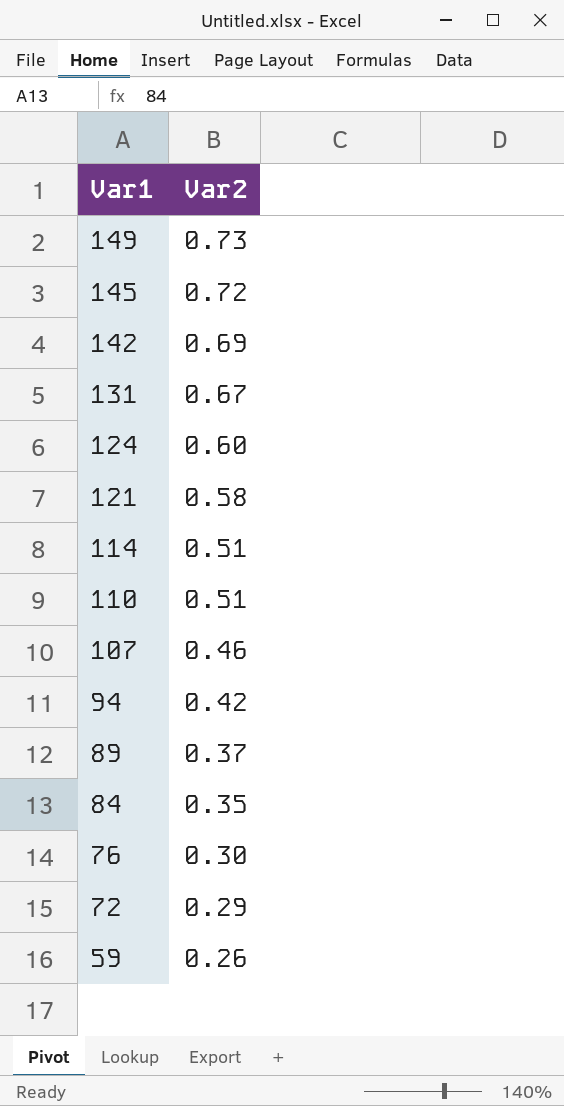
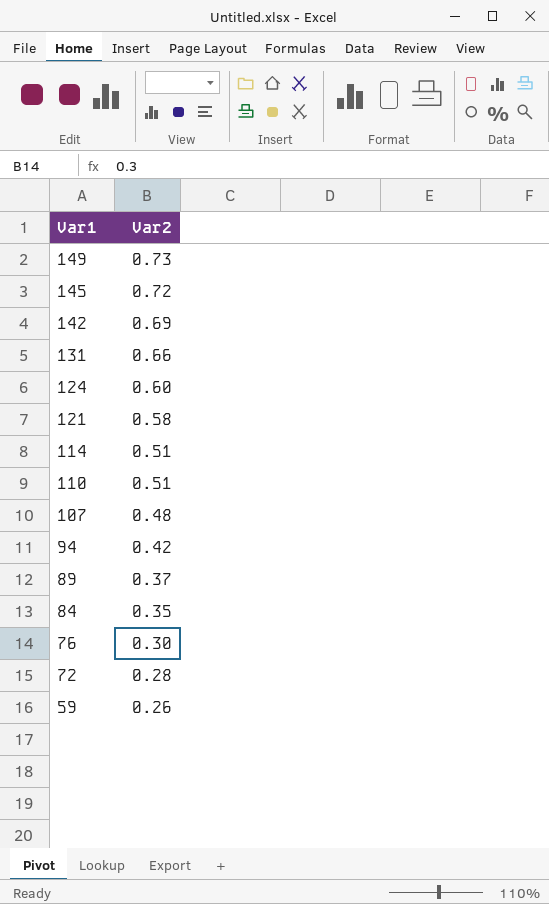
131 | Var2: 0.67 -> 0.66
107 | Var2: 0.46 -> 0.48
72 | Var2: 0.29 -> 0.28

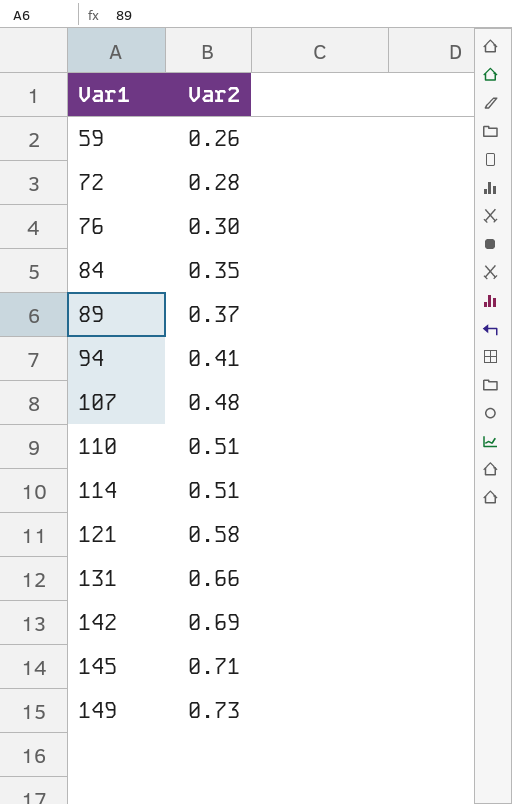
row order: Var1 descending -> Var1 ascending
row 124: 0.60 -> none
94 | Var2: 0.42 -> 0.41
145 | Var2: 0.72 -> 0.71

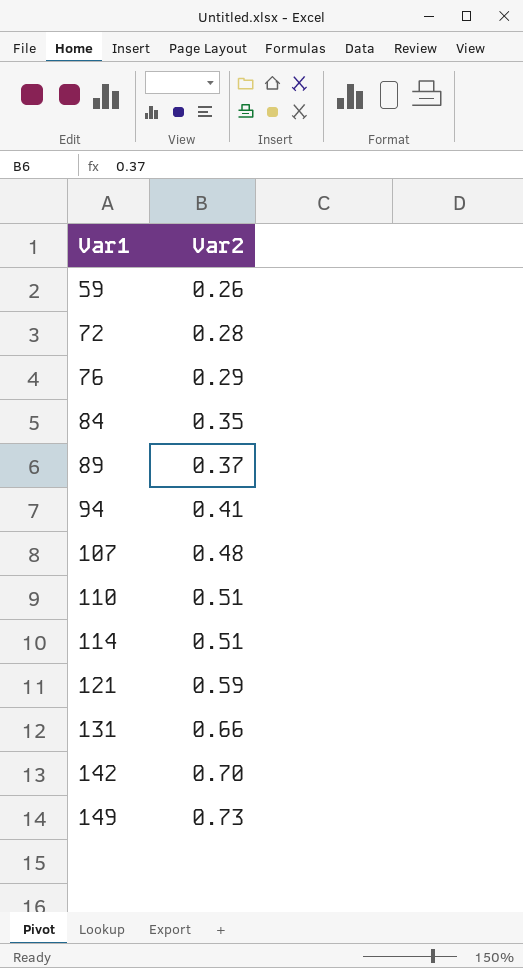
row 145: 0.71 -> none
76 | Var2: 0.30 -> 0.29
121 | Var2: 0.58 -> 0.59
142 | Var2: 0.69 -> 0.70

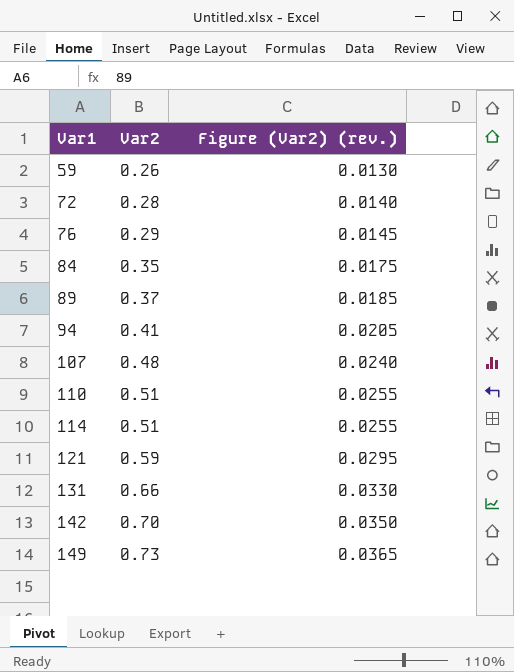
column Figure (Var2) (rev.) | formula: none -> [Var2] * 0.05

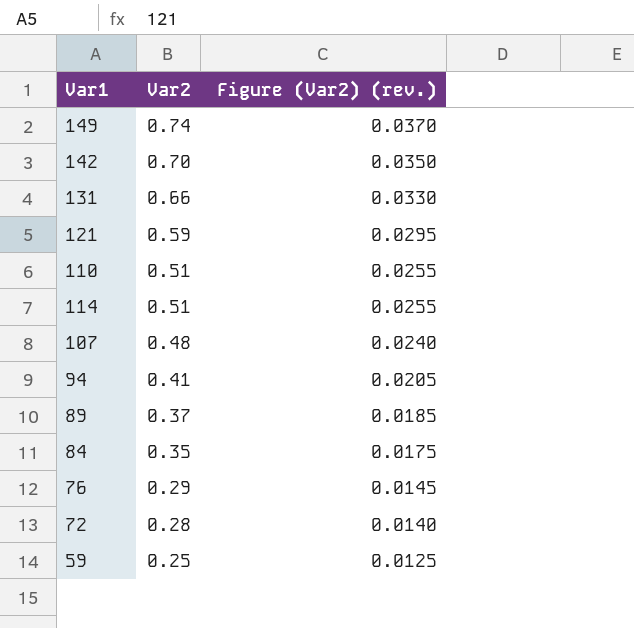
row order: Var1 ascending -> Var2 descending
149 | Var2: 0.73 -> 0.74
149 | Figure (Var2) (rev.): 0.0365 -> 0.0370
59 | Var2: 0.26 -> 0.25
59 | Figure (Var2) (rev.): 0.0130 -> 0.0125

